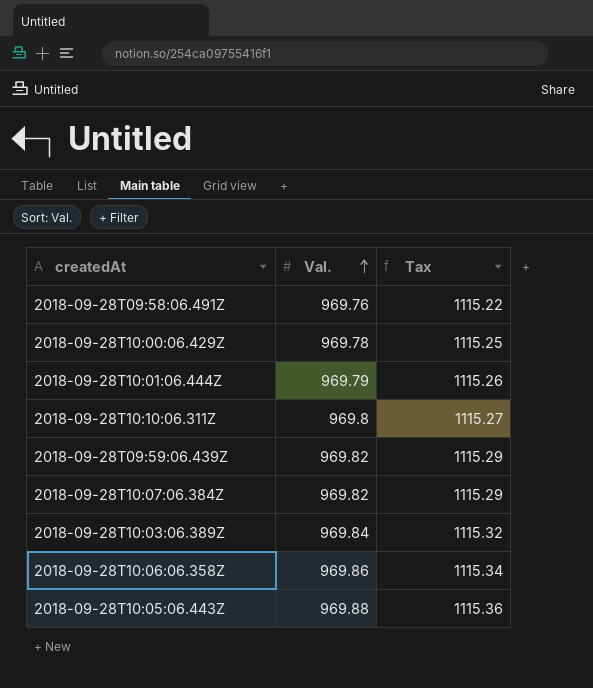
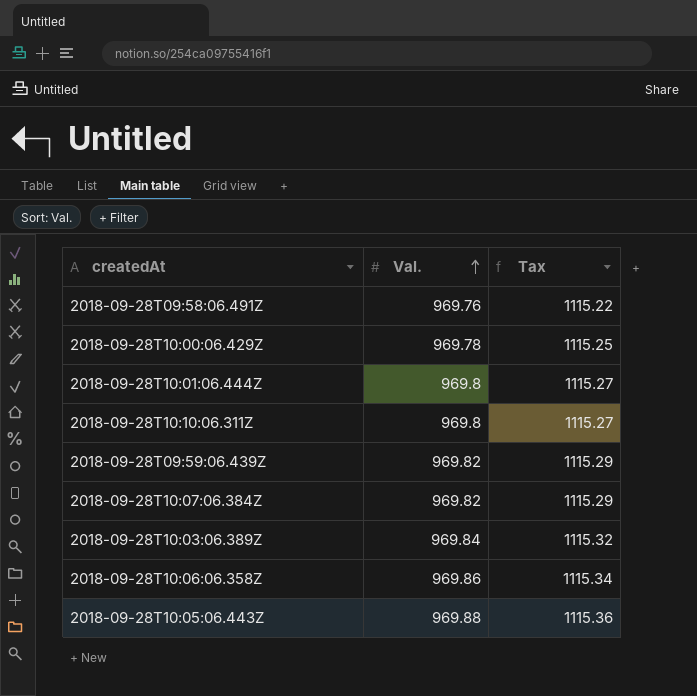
2018-09-28T10:01:06.444Z | Val.: 969.79 -> 969.8
2018-09-28T10:01:06.444Z | Tax: 1115.26 -> 1115.27

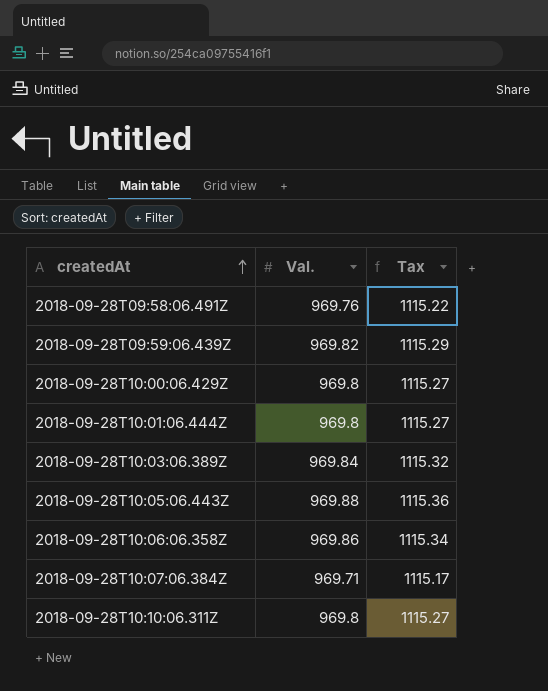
row order: Val. ascending -> createdAt ascending
2018-09-28T10:00:06.429Z | Val.: 969.78 -> 969.8
2018-09-28T10:00:06.429Z | Tax: 1115.25 -> 1115.27
2018-09-28T10:07:06.384Z | Val.: 969.82 -> 969.71
2018-09-28T10:07:06.384Z | Tax: 1115.29 -> 1115.17

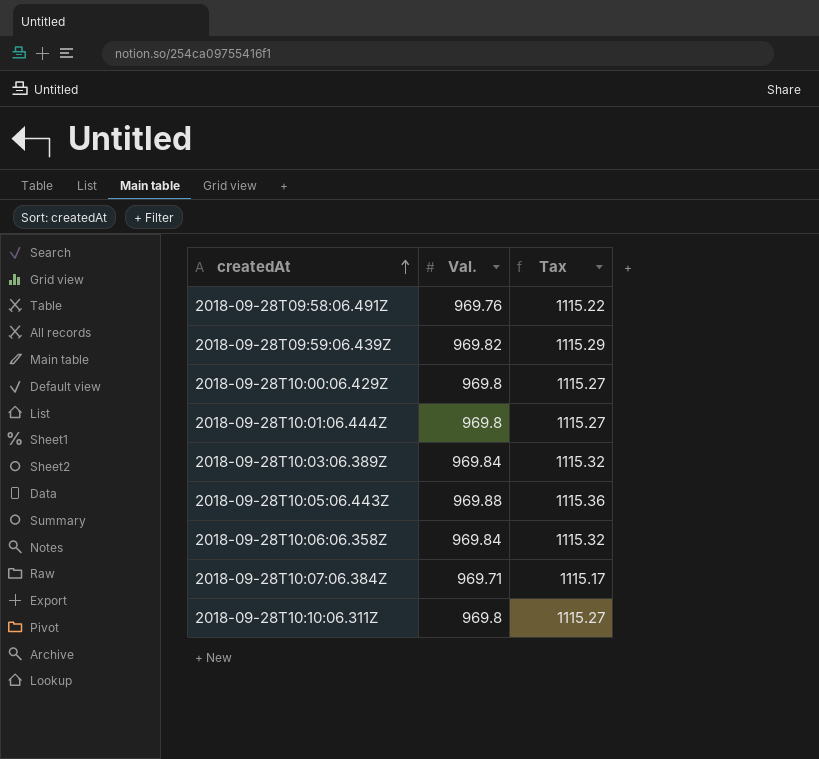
2018-09-28T10:06:06.358Z | Val.: 969.86 -> 969.84
2018-09-28T10:06:06.358Z | Tax: 1115.34 -> 1115.32

